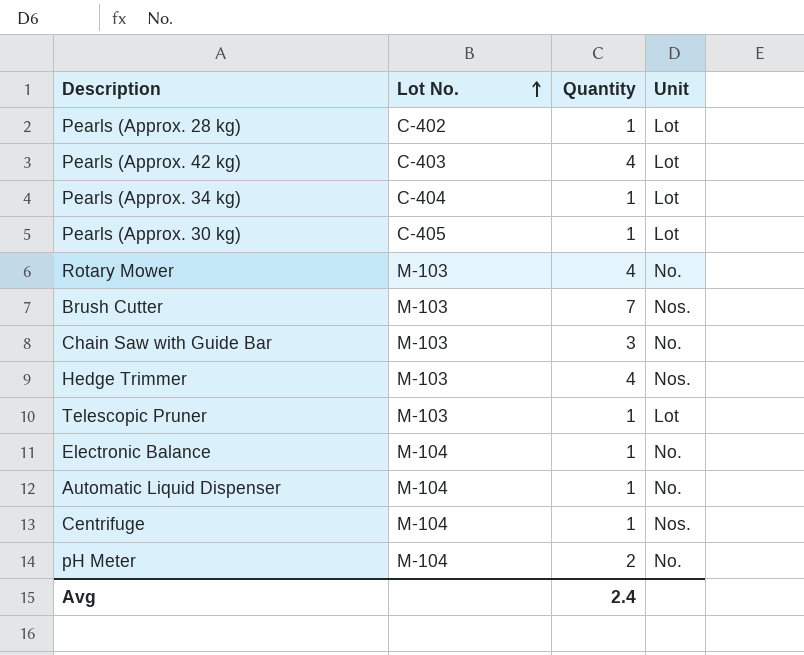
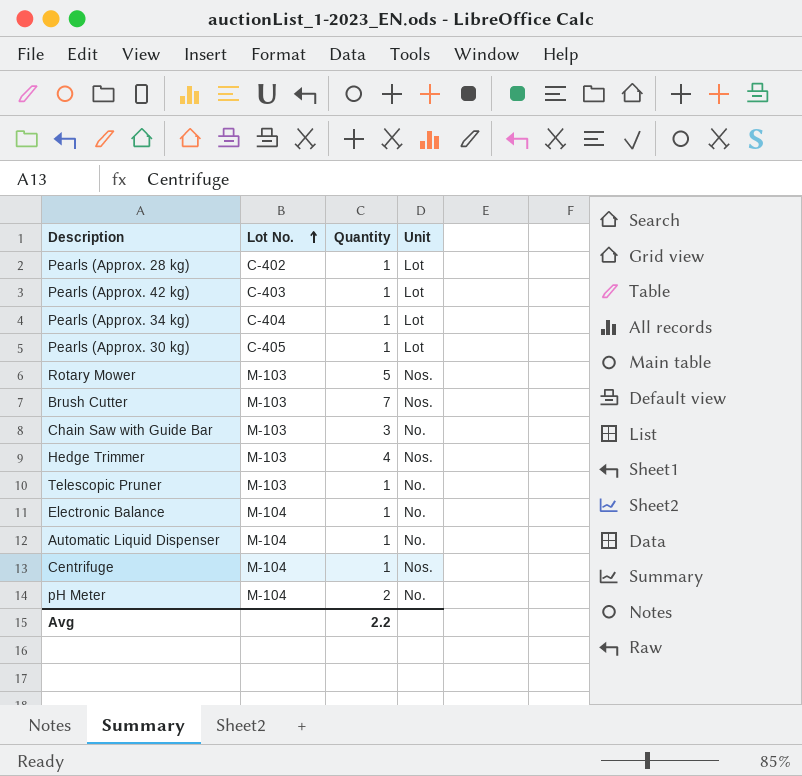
Pearls (Approx. 42 kg) | Quantity: 4 -> 1
Rotary Mower | Quantity: 4 -> 5
Rotary Mower | Unit: No. -> Nos.
Telescopic Pruner | Unit: Lot -> No.
Avg | Quantity: 2.4 -> 2.2

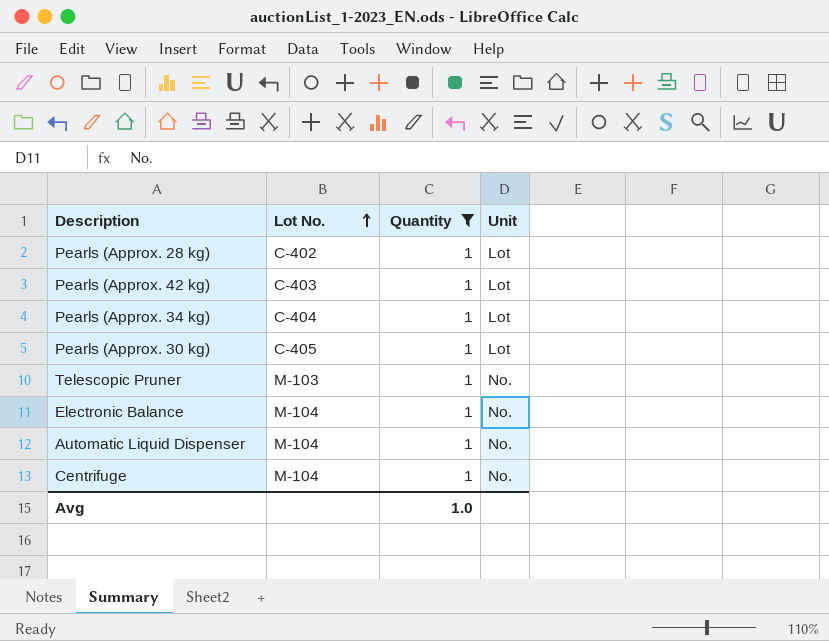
filter: none -> Quantity = 1
Centrifuge | Unit: Nos. -> No.
Avg | Quantity: 2.2 -> 1.0

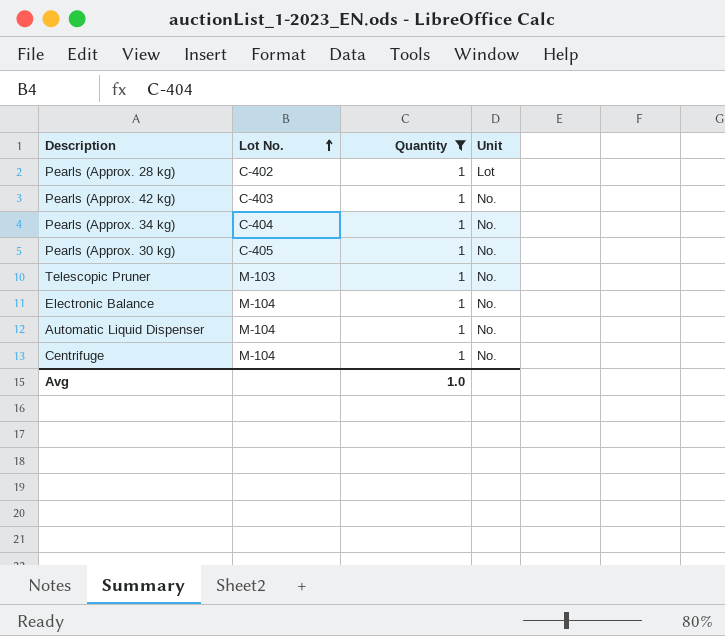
Pearls (Approx. 42 kg) | Unit: Lot -> No.
Pearls (Approx. 34 kg) | Unit: Lot -> No.
Pearls (Approx. 30 kg) | Unit: Lot -> No.

